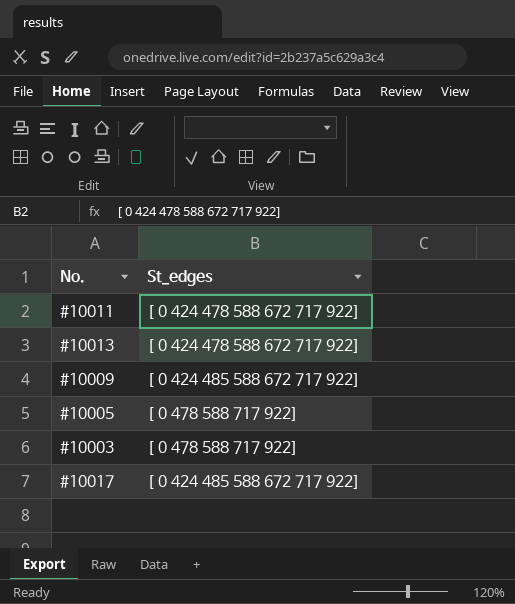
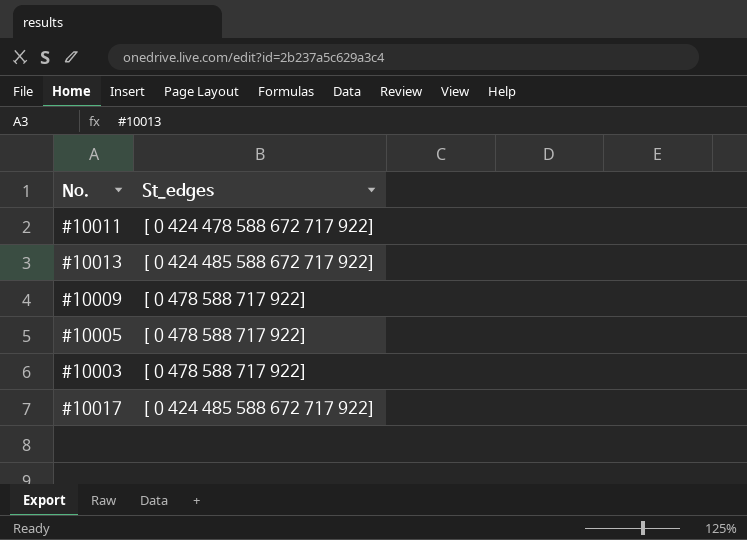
#10013 | St_edges: [ 0 424 478 588 672 717 922] -> [ 0 424 485 588 672 717 922]
#10009 | St_edges: [ 0 424 485 588 672 717 922] -> [ 0 478 588 717 922]

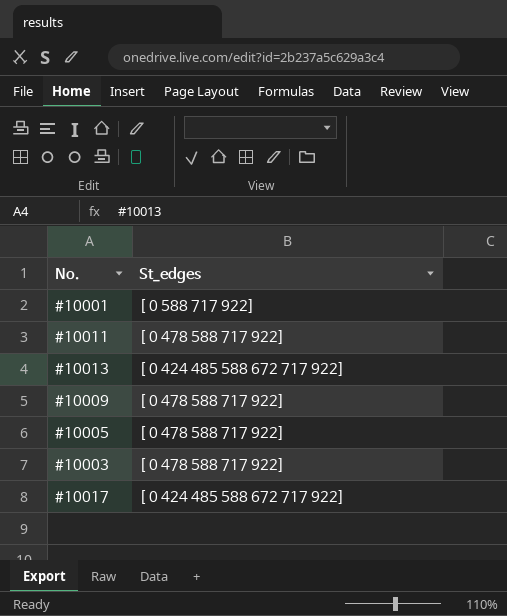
row #10001: none -> [ 0 588 717 922]
#10011 | St_edges: [ 0 424 478 588 672 717 922] -> [ 0 478 588 717 922]

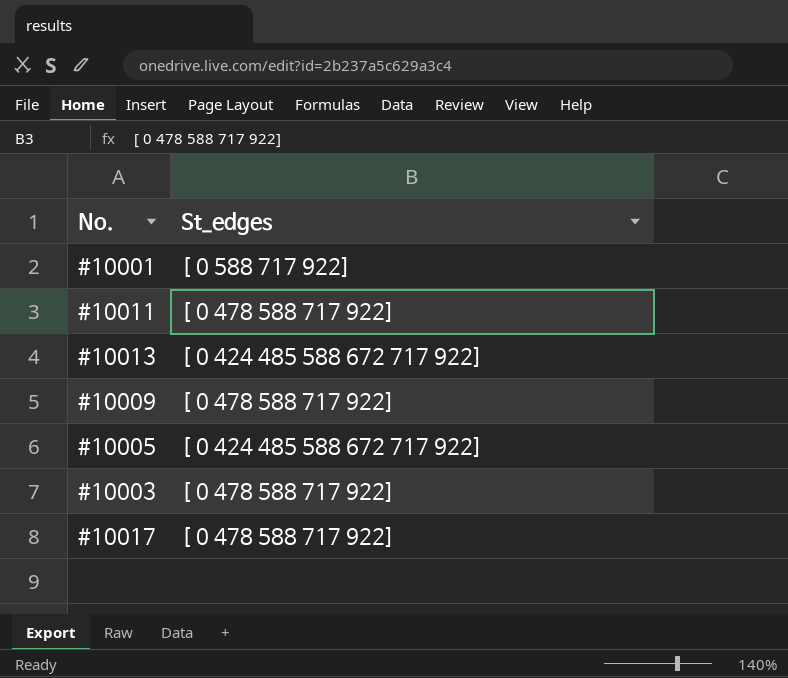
#10005 | St_edges: [ 0 478 588 717 922] -> [ 0 424 485 588 672 717 922]
#10017 | St_edges: [ 0 424 485 588 672 717 922] -> [ 0 478 588 717 922]

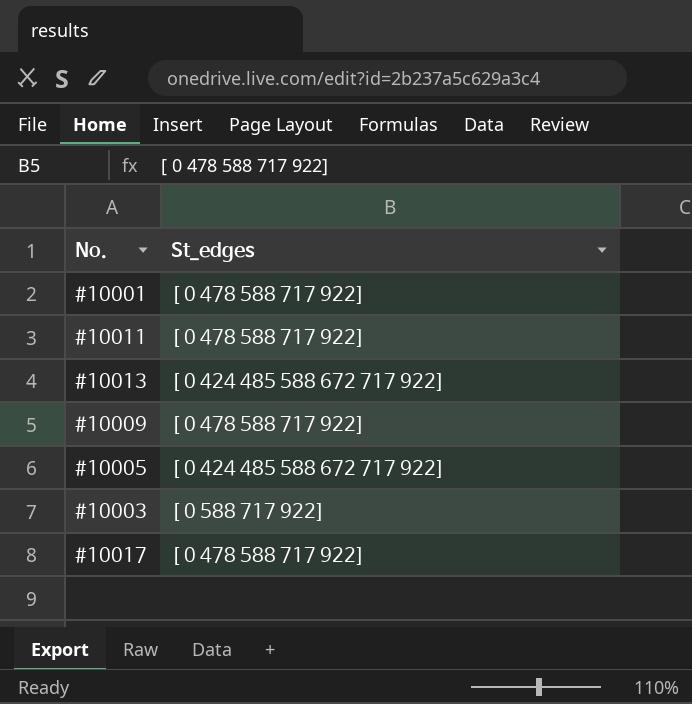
#10001 | St_edges: [ 0 588 717 922] -> [ 0 478 588 717 922]
#10003 | St_edges: [ 0 478 588 717 922] -> [ 0 588 717 922]

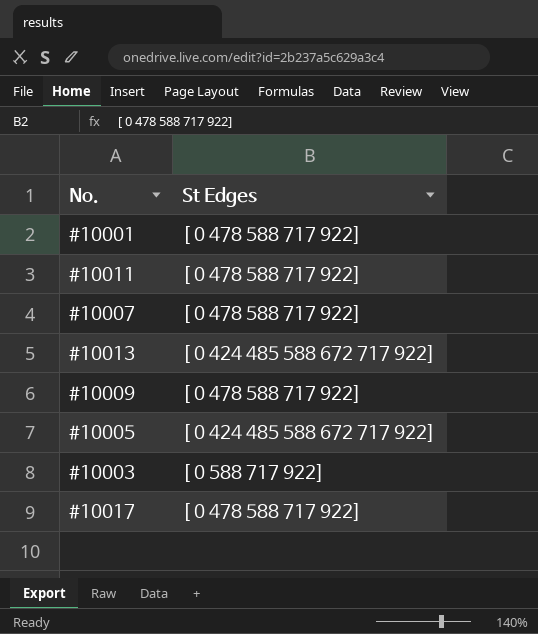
column name: St_edges -> St Edges
row #10007: none -> [ 0 478 588 717 922]

